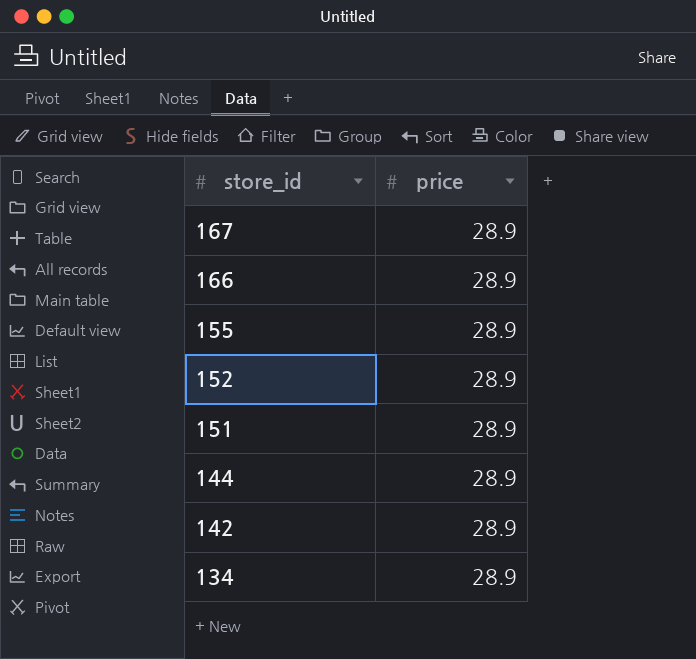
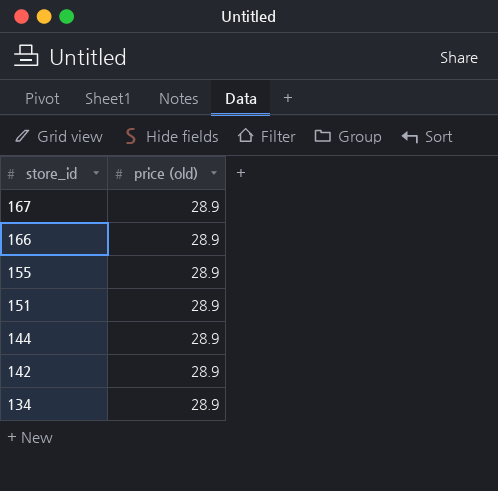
column name: price -> price (old)
row 152: 28.9 -> none

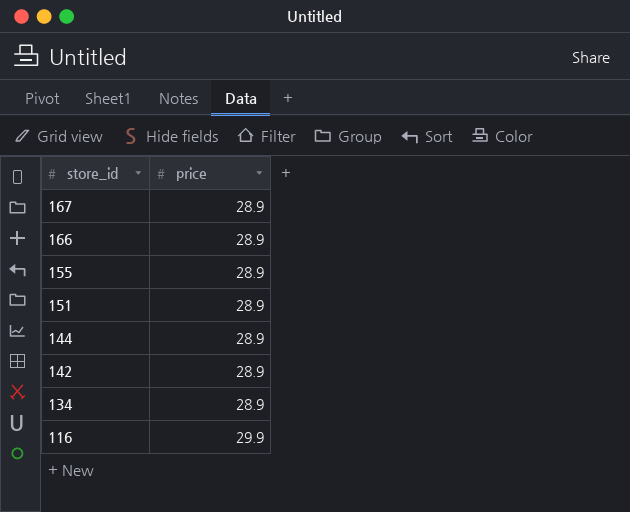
column name: price (old) -> price
row 116: none -> 29.9

